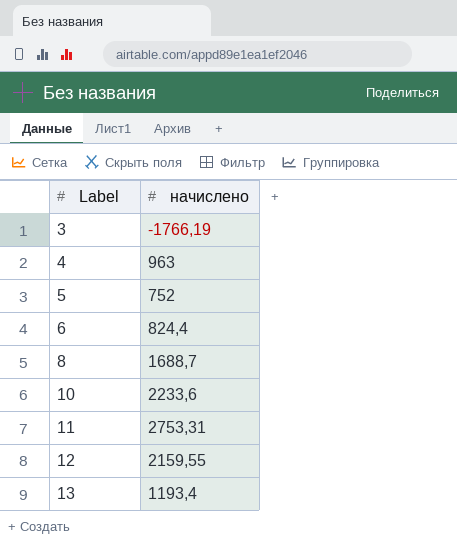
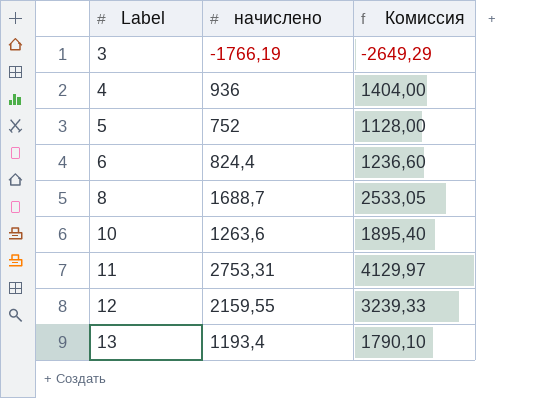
column Комиссия | formula: none -> [начислено] * 1,5
4 | начислено: 963 -> 936
10 | начислено: 2233,6 -> 1263,6

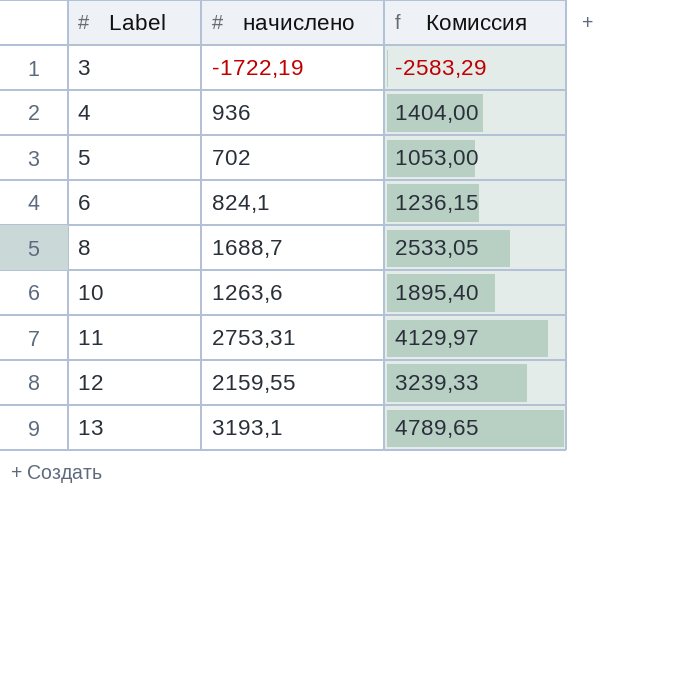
3 | начислено: -1766,19 -> -1722,19
3 | Комиссия: -2649,29 -> -2583,29
5 | начислено: 752 -> 702
5 | Комиссия: 1128,00 -> 1053,00
6 | начислено: 824,4 -> 824,1
6 | Комиссия: 1236,60 -> 1236,15
13 | начислено: 1193,4 -> 3193,1
13 | Комиссия: 1790,10 -> 4789,65

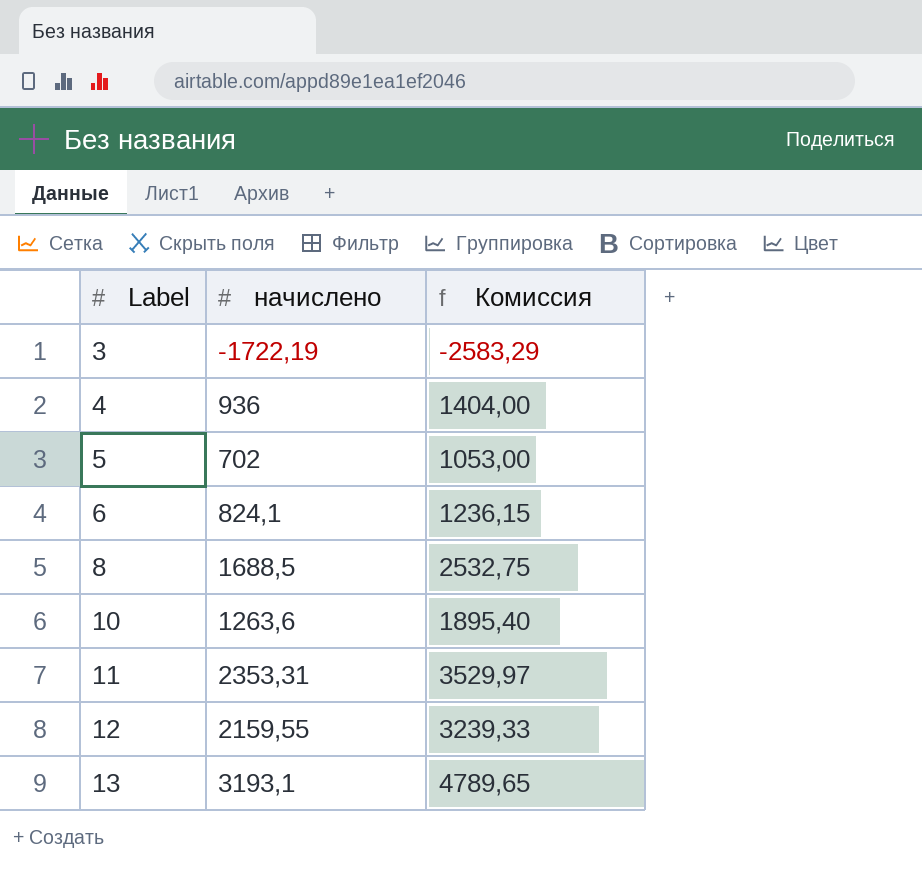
8 | начислено: 1688,7 -> 1688,5
8 | Комиссия: 2533,05 -> 2532,75
11 | начислено: 2753,31 -> 2353,31
11 | Комиссия: 4129,97 -> 3529,97

